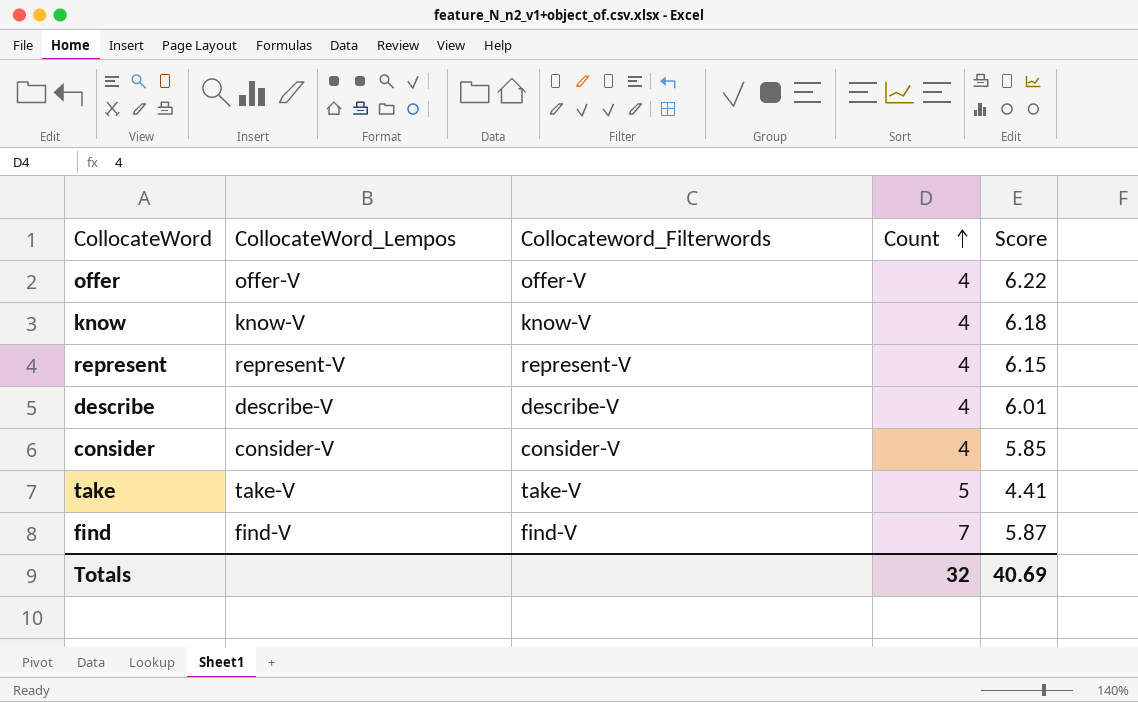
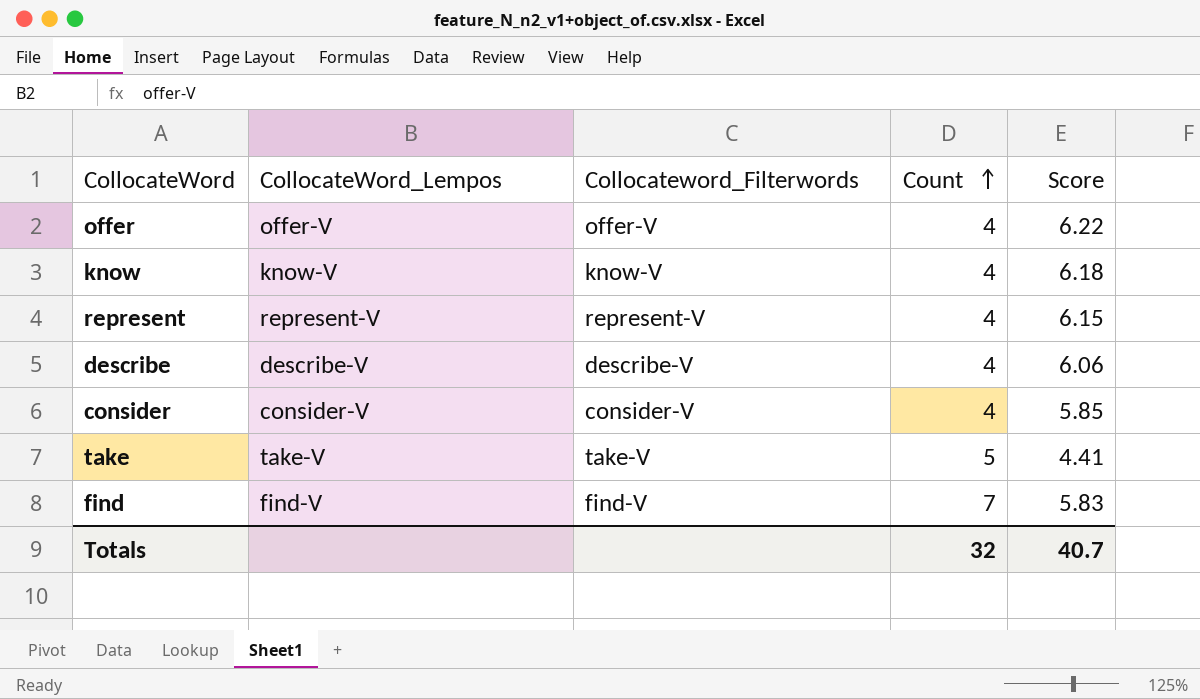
describe | Score: 6.01 -> 6.06
find | Score: 5.87 -> 5.83
Totals | Score: 40.69 -> 40.7

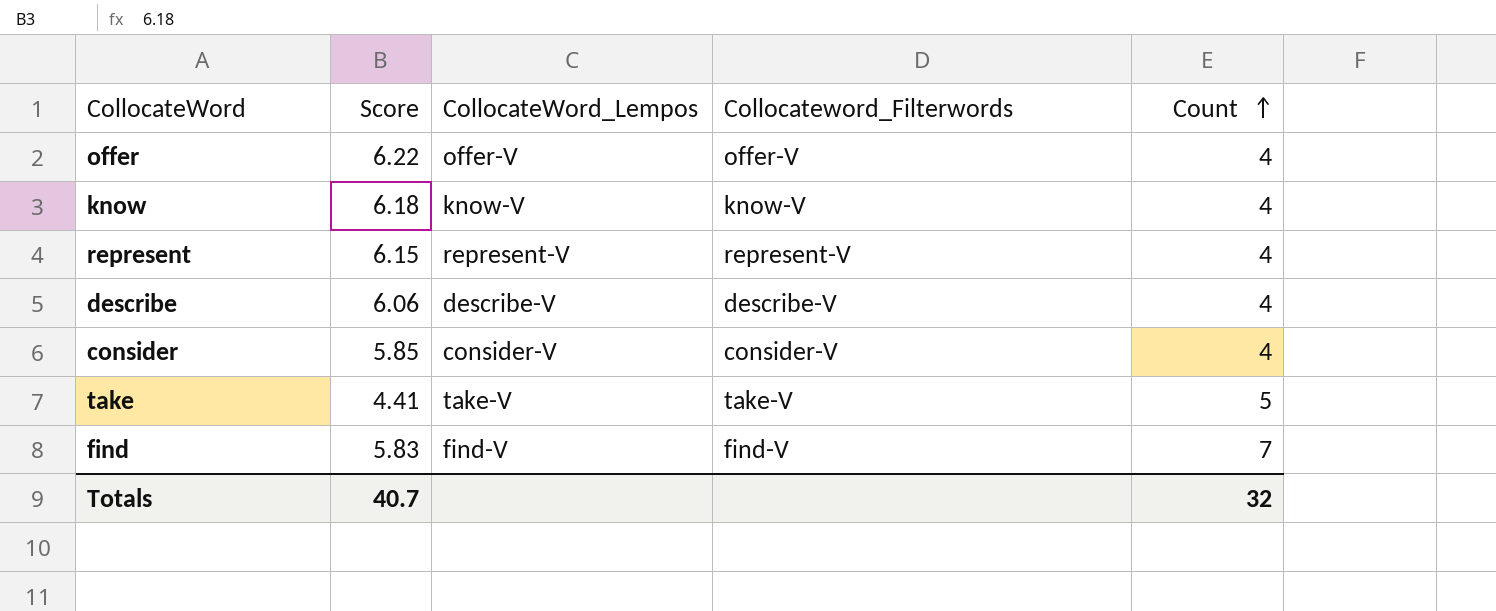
column Score | position: 5 -> 2

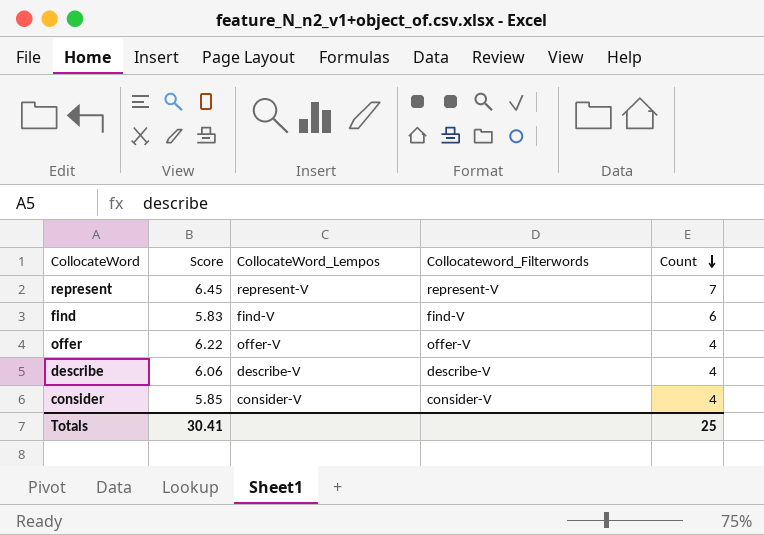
row order: Count ascending -> Count descending
row know: 6.18 | know-V | know-V | 4 -> none
row take: 4.41 | take-V | take-V | 5 -> none
represent | Score: 6.15 -> 6.45
represent | Count: 4 -> 7
find | Count: 7 -> 6
Totals | Score: 40.7 -> 30.41
Totals | Count: 32 -> 25

